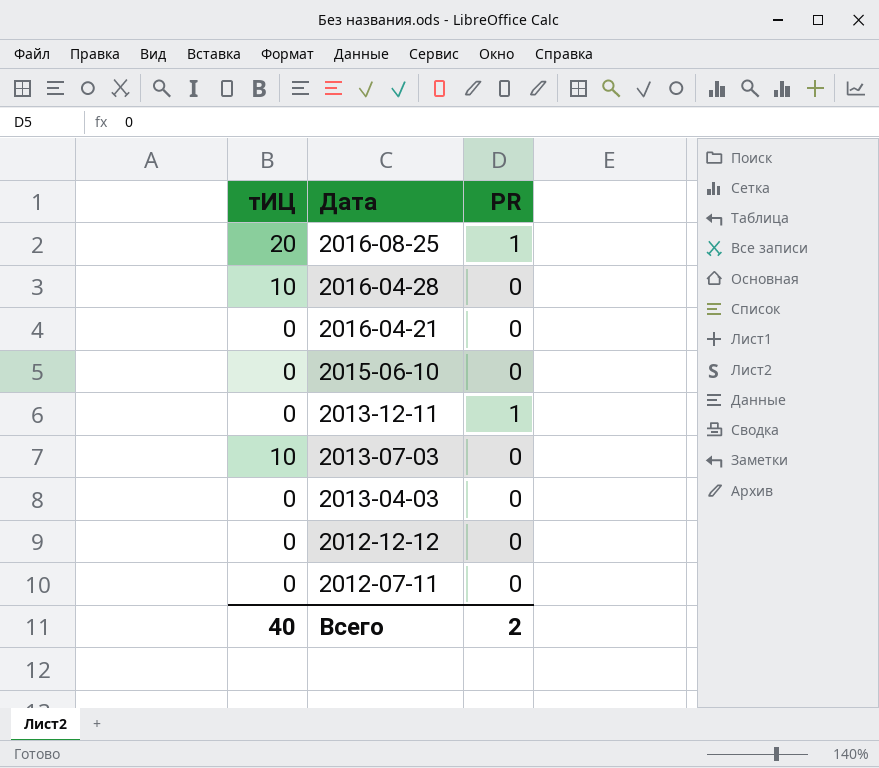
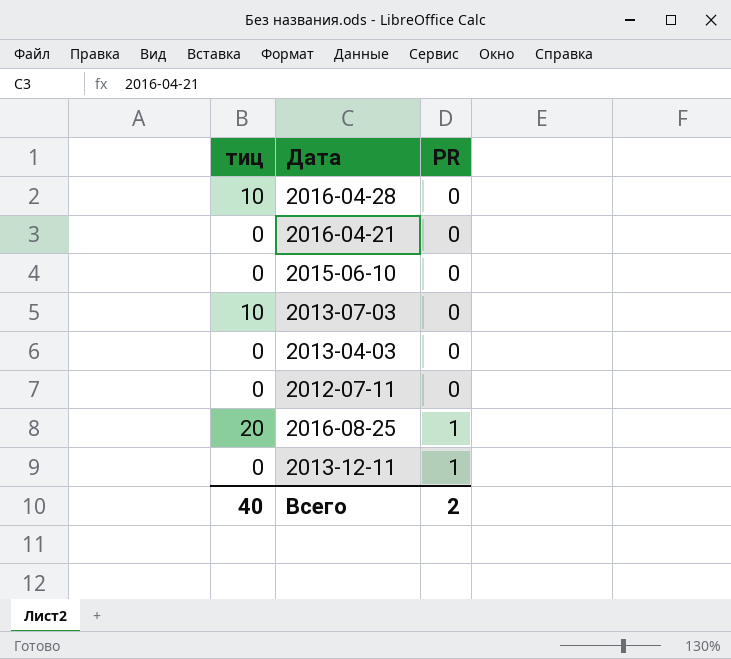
row order: Дата descending -> PR ascending
column name: тИЦ -> тиц
row 2012-12-12: 0 | 0 -> none

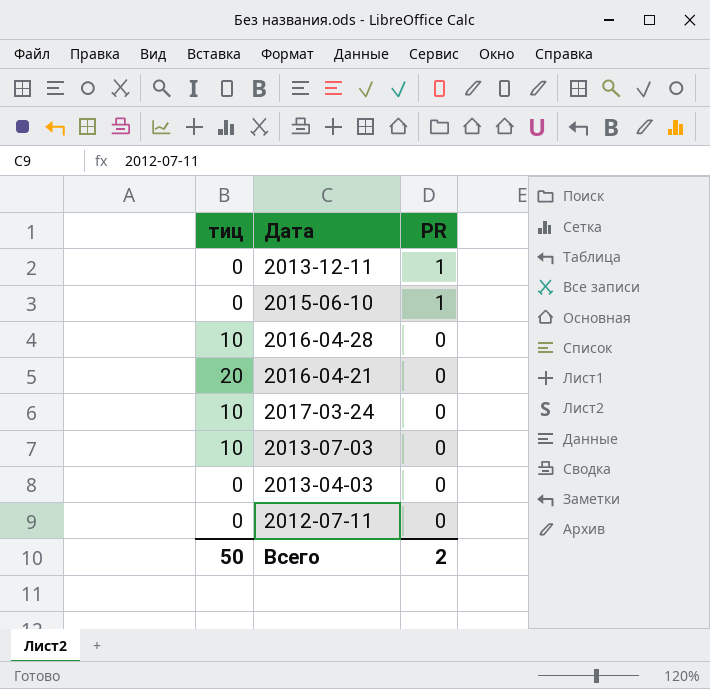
row order: PR ascending -> PR descending
row 2016-08-25: 20 | 1 -> none
2015-06-10 | PR: 0 -> 1
2016-04-21 | тиц: 0 -> 20
row 2017-03-24: none -> 10 | 0
Всего | тиц: 40 -> 50

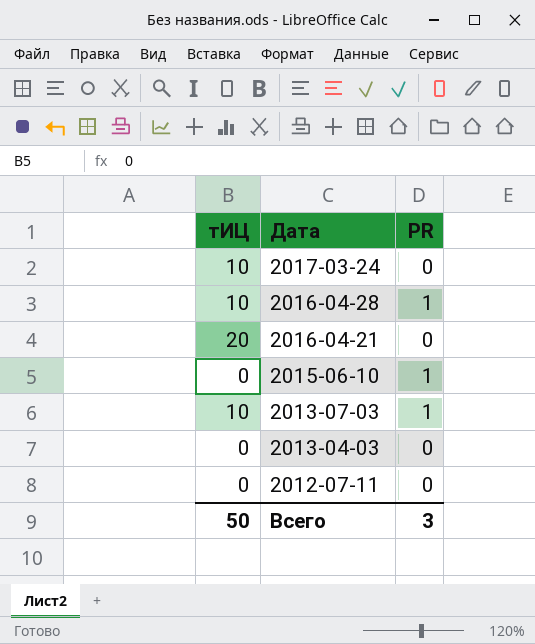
row order: PR descending -> Дата descending
column name: тиц -> тИЦ
row 2013-12-11: 0 | 1 -> none
2016-04-28 | PR: 0 -> 1
2013-07-03 | PR: 0 -> 1
Всего | PR: 2 -> 3

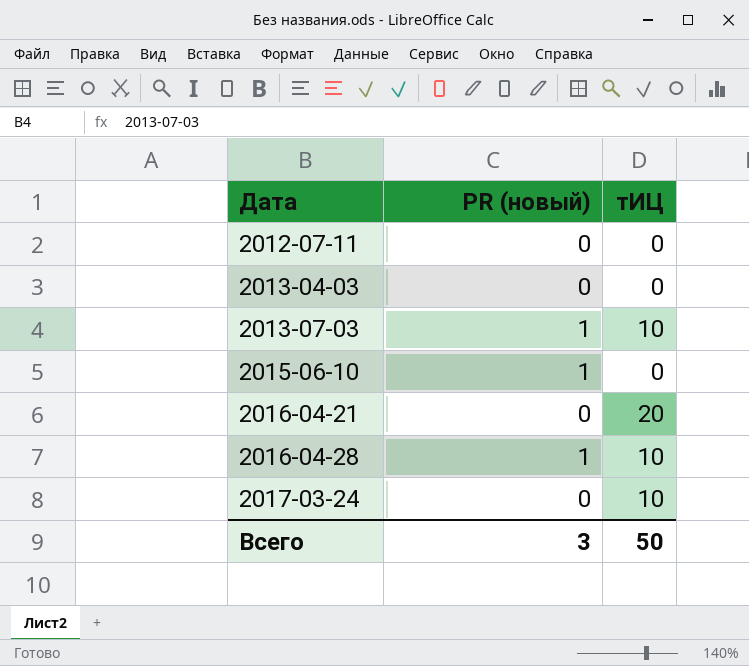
row order: Дата descending -> Дата ascending
column name: PR -> PR (новый)
column тИЦ | position: 1 -> 3

